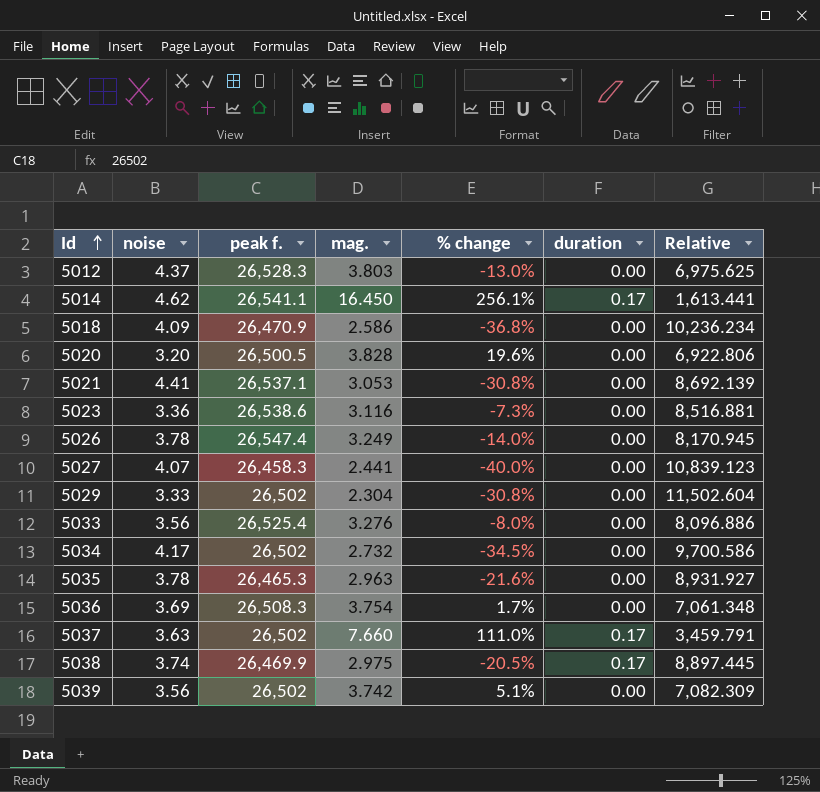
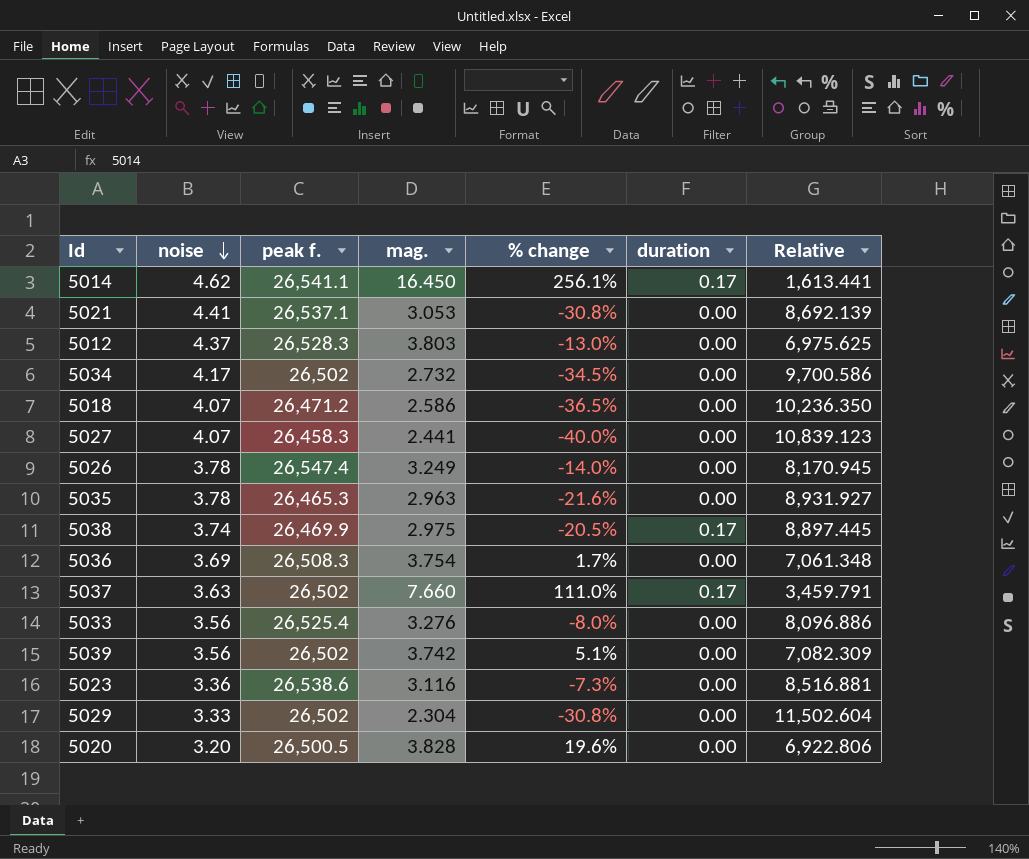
row order: Id ascending -> noise descending
5018 | noise: 4.09 -> 4.07
5018 | peak f.: 26,470.9 -> 26,471.2
5018 | % change: -36.8% -> -36.5%
5018 | Relative: 10,236.234 -> 10,236.350

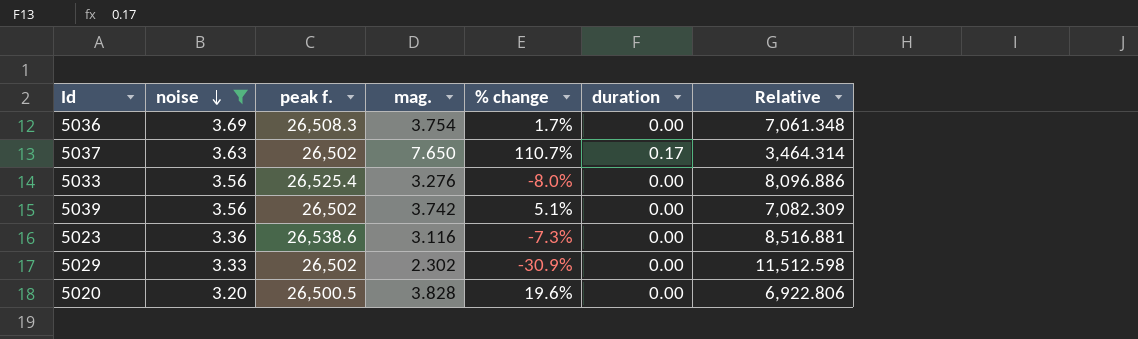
filter: none -> noise <= 3.69
5037 | mag.: 7.660 -> 7.650
5037 | % change: 111.0% -> 110.7%
5037 | Relative: 3,459.791 -> 3,464.314
5029 | mag.: 2.304 -> 2.302
5029 | % change: -30.8% -> -30.9%
5029 | Relative: 11,502.604 -> 11,512.598

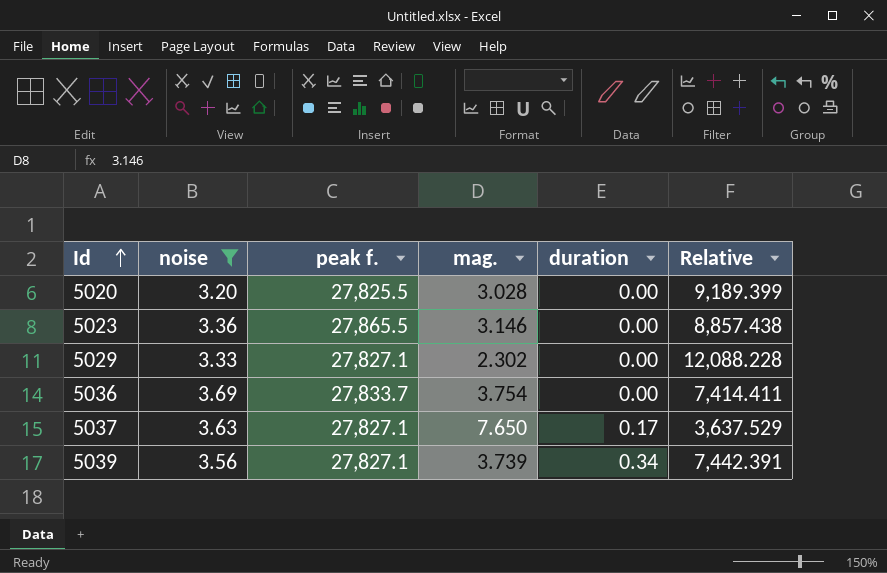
row order: noise descending -> Id ascending
column % change | formula: ([mag.] - [noise]) / [noise] -> none
row 5033: 3.56 | 26,525.4 | 3.276 | -8.0% | 0.00 | 8,096.886 -> none
5020 | peak f.: 26,500.5 -> 27,825.5
5020 | mag.: 3.828 -> 3.028
5020 | Relative: 6,922.806 -> 9,189.399
5023 | peak f.: 26,538.6 -> 27,865.5
5023 | mag.: 3.116 -> 3.146
5023 | Relative: 8,516.881 -> 8,857.438
5029 | peak f.: 26,502 -> 27,827.1
5029 | Relative: 11,512.598 -> 12,088.228
5036 | peak f.: 26,508.3 -> 27,833.7
5036 | Relative: 7,061.348 -> 7,414.411
5037 | peak f.: 26,502 -> 27,827.1
5037 | Relative: 3,464.314 -> 3,637.529
5039 | peak f.: 26,502 -> 27,827.1
5039 | mag.: 3.742 -> 3.739
5039 | duration: 0.00 -> 0.34
5039 | Relative: 7,082.309 -> 7,442.391

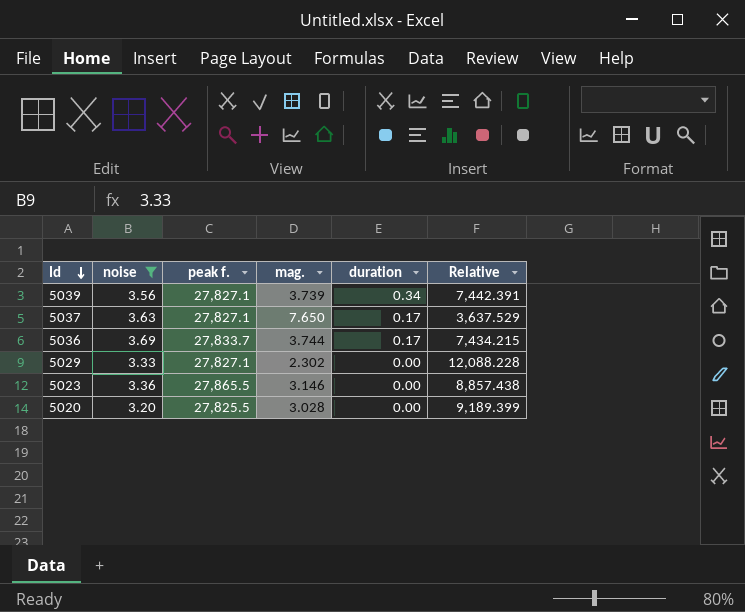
row order: Id ascending -> Id descending
5036 | mag.: 3.754 -> 3.744
5036 | duration: 0.00 -> 0.17
5036 | Relative: 7,414.411 -> 7,434.215

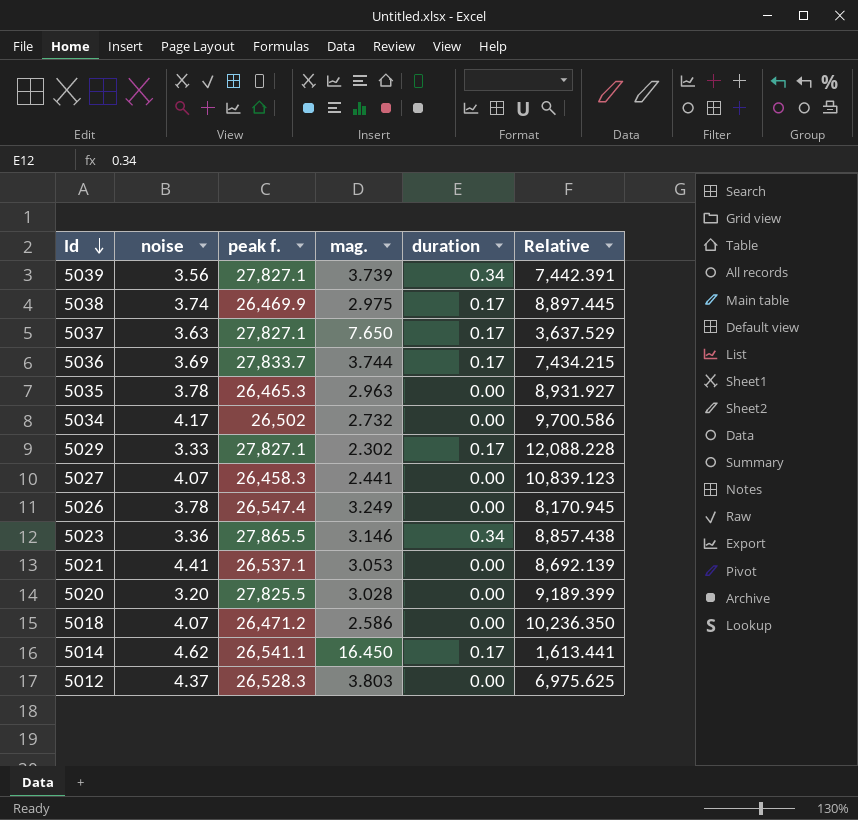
filter: noise <= 3.69 -> none
5029 | duration: 0.00 -> 0.17
5023 | duration: 0.00 -> 0.34

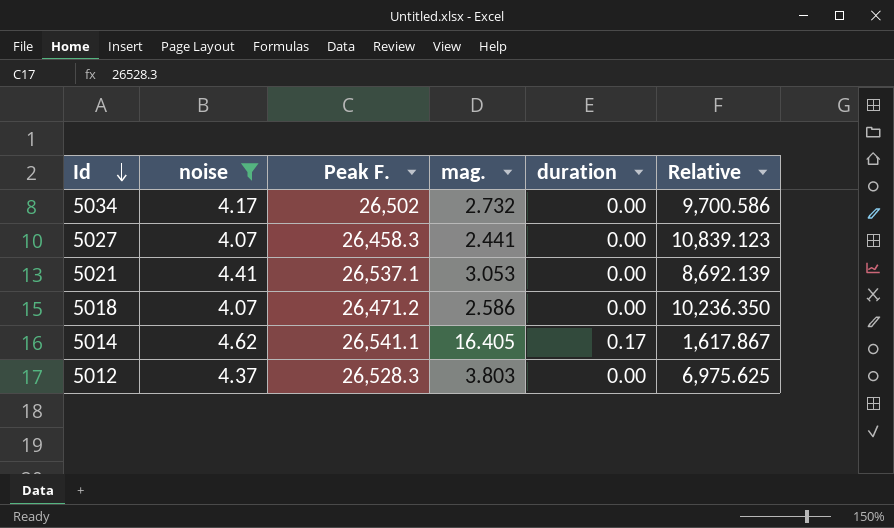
filter: none -> noise >= 4.07
column name: peak f. -> Peak F.
5014 | mag.: 16.450 -> 16.405
5014 | Relative: 1,613.441 -> 1,617.867

